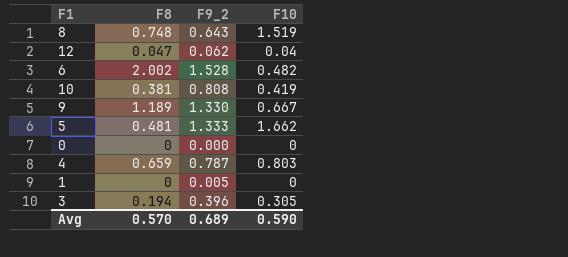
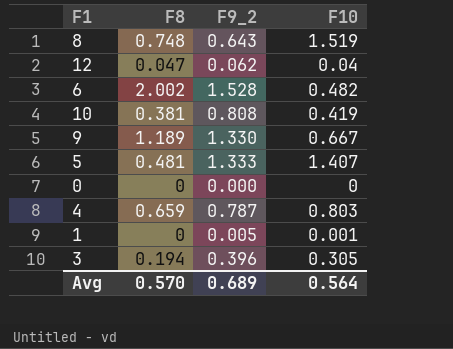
5 | F10: 1.662 -> 1.407
1 | F10: 0 -> 0.001
Avg | F10: 0.590 -> 0.564

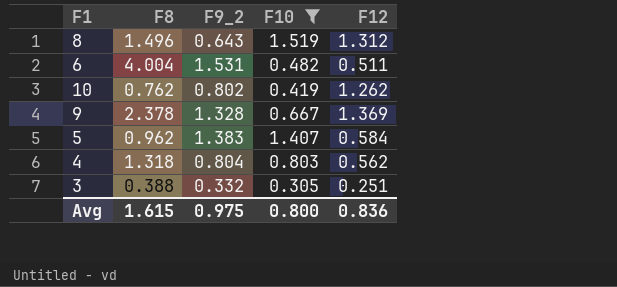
filter: none -> F10 >= 0.305
column F12 | position: none -> 5
8 | F8: 0.748 -> 1.496
6 | F8: 2.002 -> 4.004
6 | F9_2: 1.528 -> 1.531
10 | F8: 0.381 -> 0.762
10 | F9_2: 0.808 -> 0.802
9 | F8: 1.189 -> 2.378
9 | F9_2: 1.330 -> 1.328
5 | F8: 0.481 -> 0.962
5 | F9_2: 1.333 -> 1.383
4 | F8: 0.659 -> 1.318
4 | F9_2: 0.787 -> 0.804
3 | F8: 0.194 -> 0.388
3 | F9_2: 0.396 -> 0.332
Avg | F8: 0.570 -> 1.615
Avg | F9_2: 0.689 -> 0.975
Avg | F10: 0.564 -> 0.800

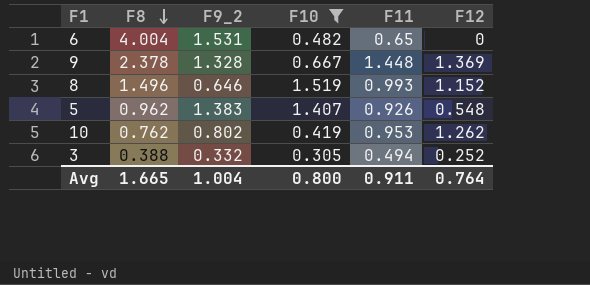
row order: none -> F8 descending
column F11 | position: none -> 5
row 4: 1.318 | 0.804 | 0.803 | 0.562 -> none
6 | F12: 0.511 -> 0
8 | F9_2: 0.643 -> 0.646
8 | F12: 1.312 -> 1.152
5 | F12: 0.584 -> 0.548
3 | F12: 0.251 -> 0.252
Avg | F8: 1.615 -> 1.665
Avg | F9_2: 0.975 -> 1.004
Avg | F12: 0.836 -> 0.764

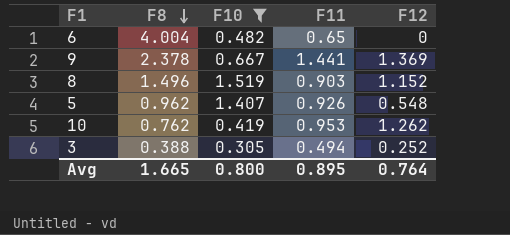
column F9_2 | position: 3 -> none
9 | F11: 1.448 -> 1.441
8 | F11: 0.993 -> 0.903
Avg | F11: 0.911 -> 0.895

